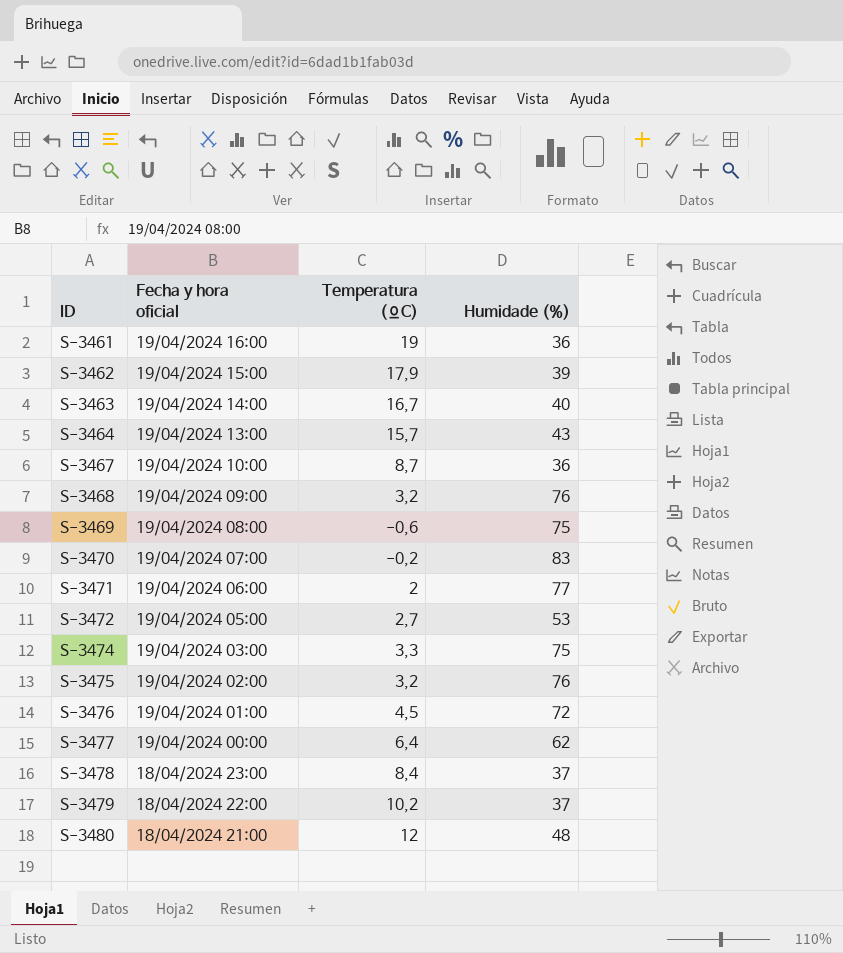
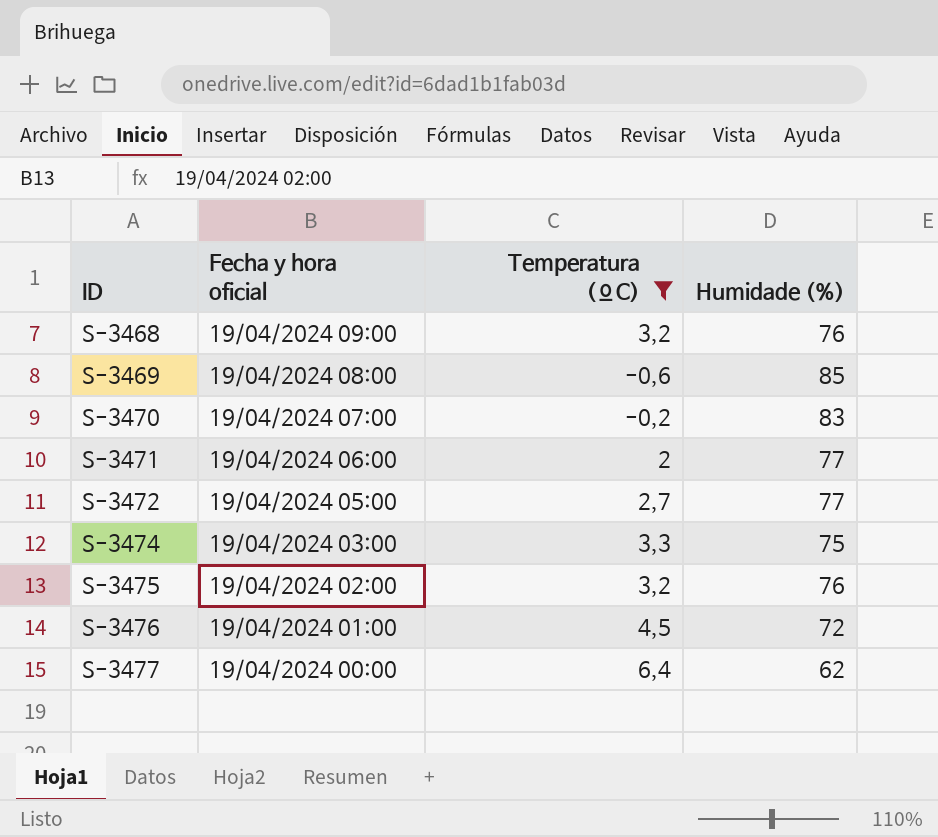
filter: none -> Temperatura (ºC) <= 6,4
S-3469 | Humidade (%): 75 -> 85
S-3472 | Humidade (%): 53 -> 77

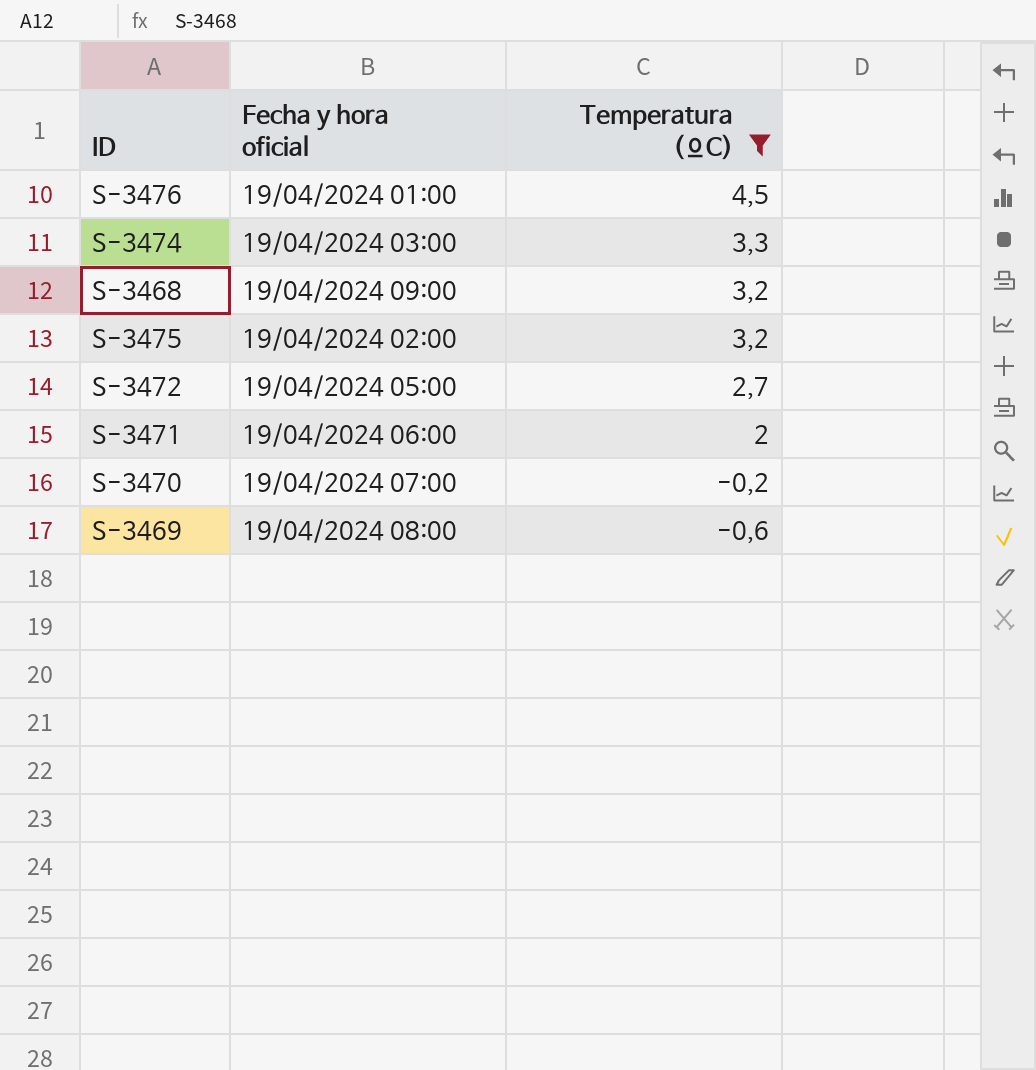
row order: ID ascending -> Temperatura (ºC) descending
column Humidade (%) | position: 4 -> none
row S-3477: 19/04/2024 00:00 | 6,4 | 62 -> none

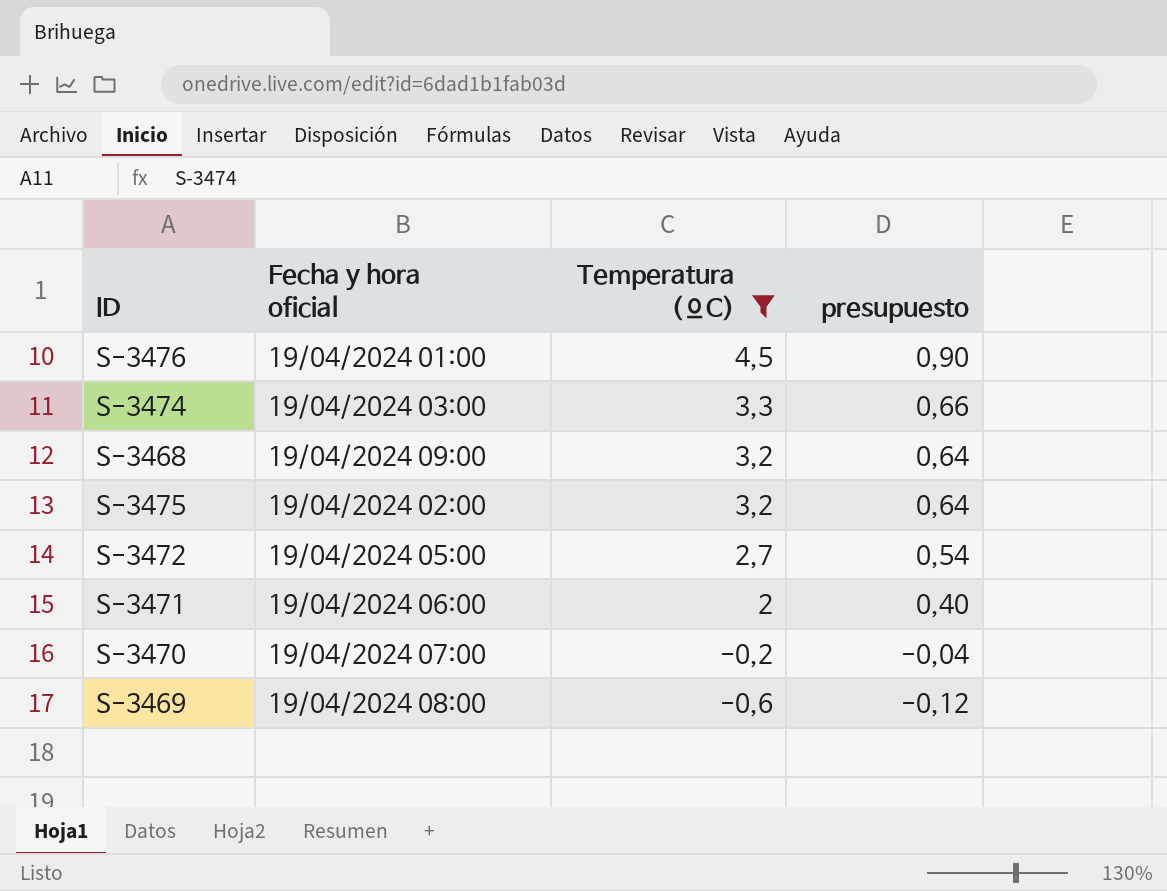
column presupuesto | formula: none -> [Temperatura (ºC)] * 0,2

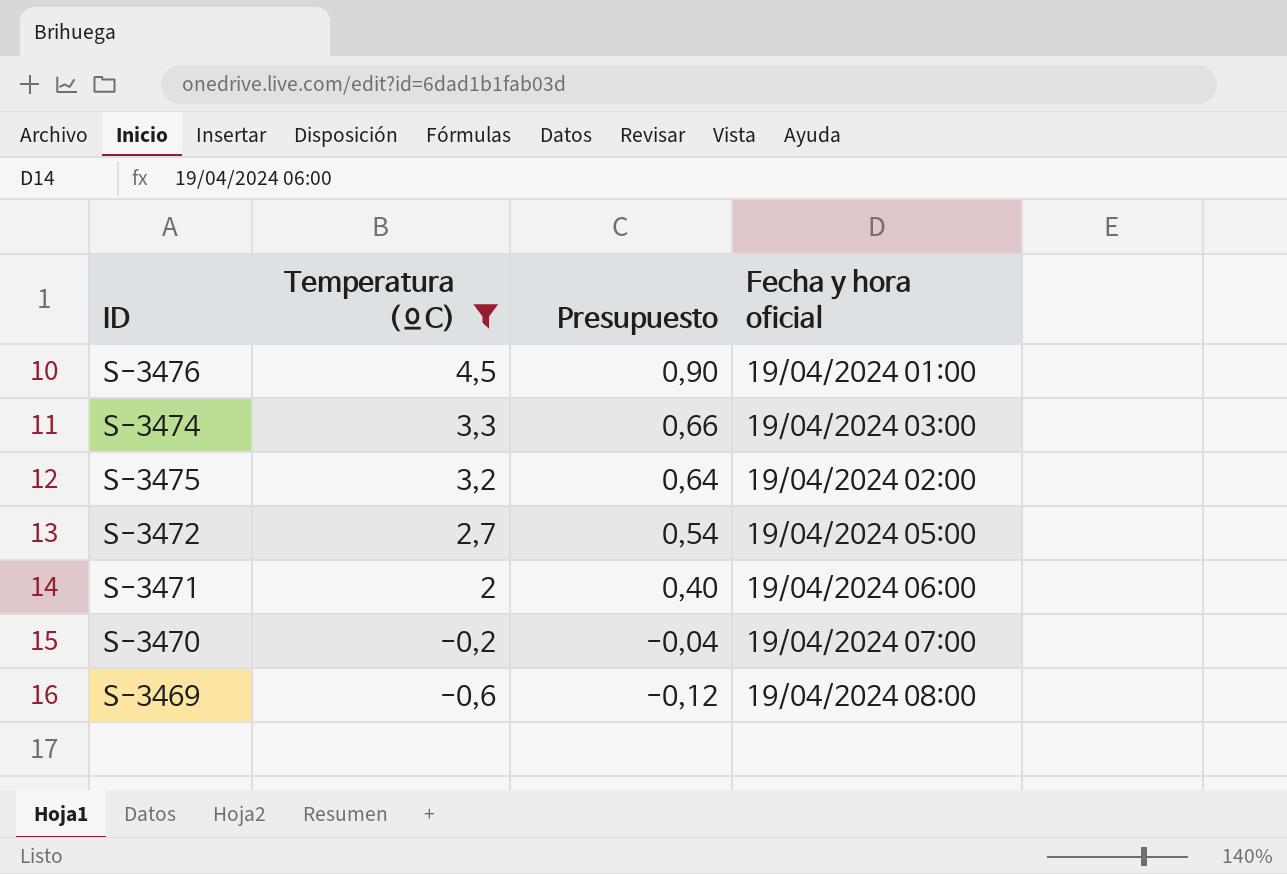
column name: presupuesto -> Presupuesto
column Fecha y hora oficial | position: 2 -> 4
row S-3468: 19/04/2024 09:00 | 3,2 | 0,64 -> none

